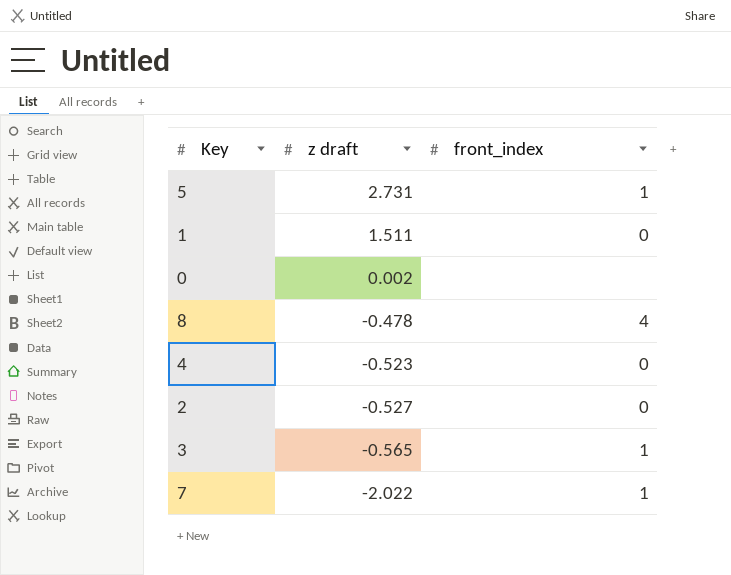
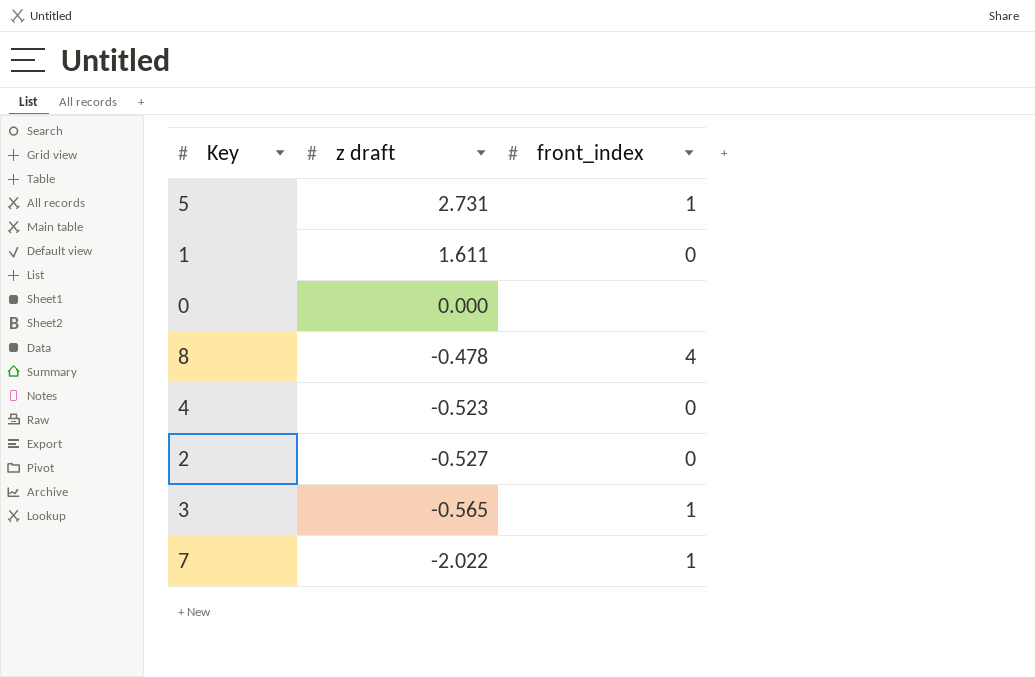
1 | z draft: 1.511 -> 1.611
0 | z draft: 0.002 -> 0.000

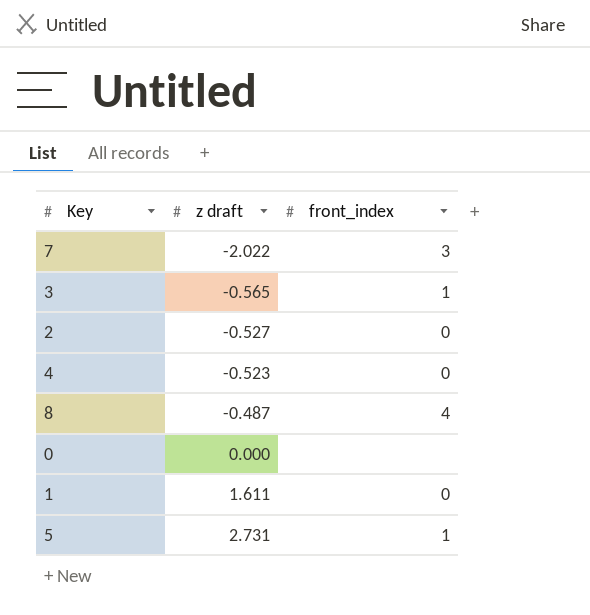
row order: z draft descending -> z draft ascending
7 | front_index: 1 -> 3
8 | z draft: -0.478 -> -0.487

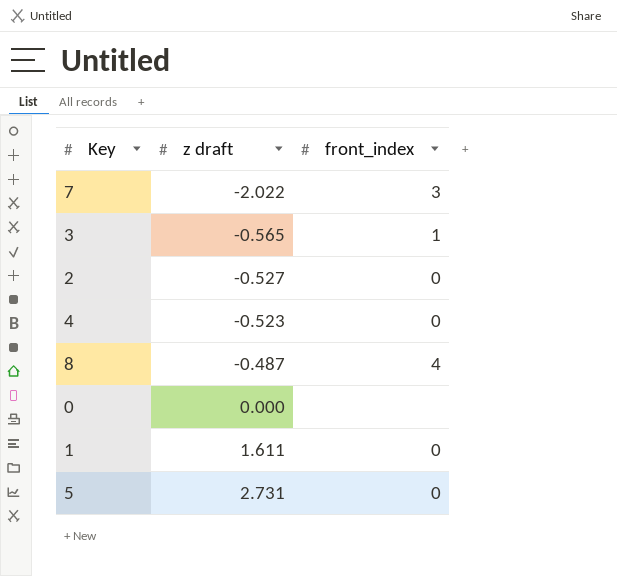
5 | front_index: 1 -> 0

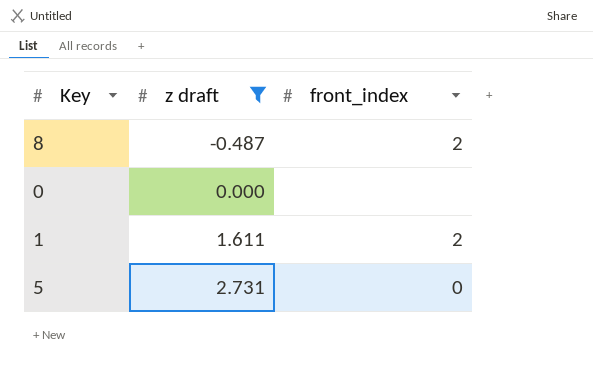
filter: none -> z draft >= -0.487
8 | front_index: 4 -> 2
1 | front_index: 0 -> 2

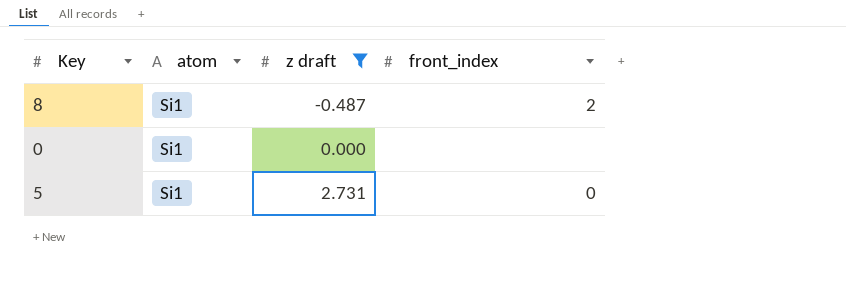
column atom | position: none -> 2
row 1: 1.611 | 2 -> none

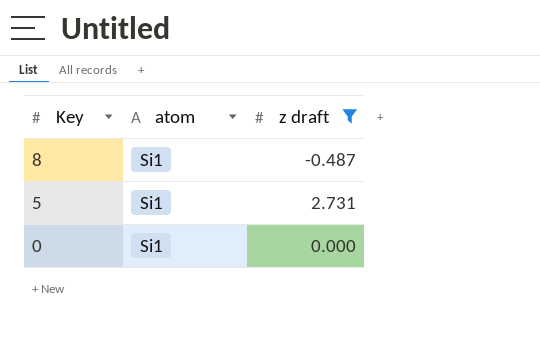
row order: z draft ascending -> Key descending
column front_index | position: 4 -> none

